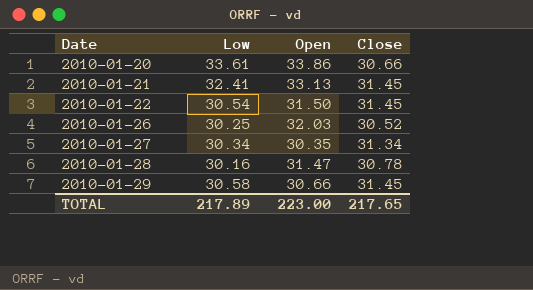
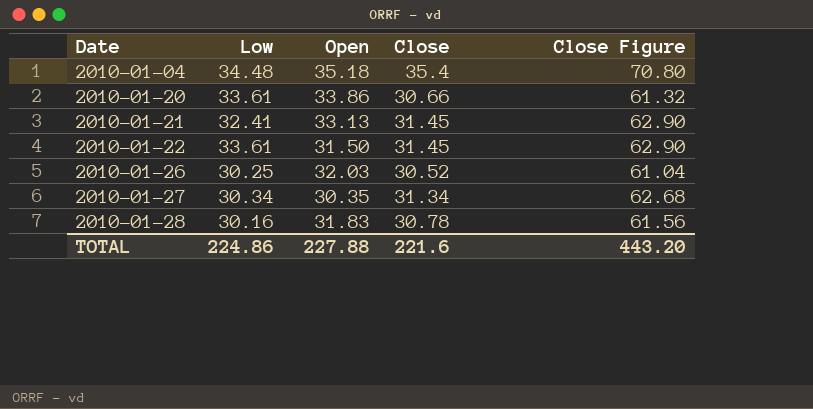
column Close Figure | formula: none -> [Close] * 2
row 2010-01-29: 30.58 | 30.66 | 31.45 -> none
row 2010-01-04: none -> 34.48 | 35.18 | 35.4 | 70.80
2010-01-22 | Low: 30.54 -> 33.61
2010-01-28 | Open: 31.47 -> 31.83
TOTAL | Low: 217.89 -> 224.86
TOTAL | Open: 223.00 -> 227.88
TOTAL | Close: 217.65 -> 221.6

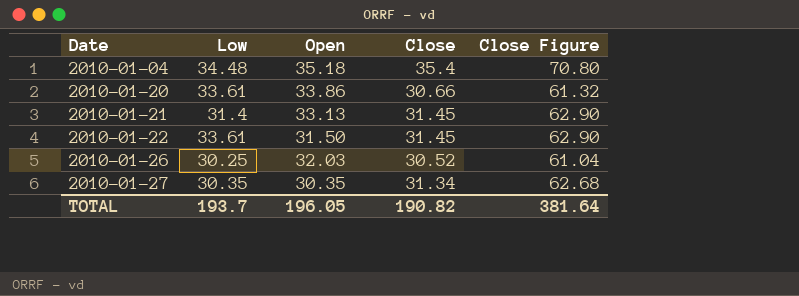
row 2010-01-28: 30.16 | 31.83 | 30.78 | 61.56 -> none
2010-01-21 | Low: 32.41 -> 31.4
2010-01-27 | Low: 30.34 -> 30.35
TOTAL | Low: 224.86 -> 193.7
TOTAL | Open: 227.88 -> 196.05
TOTAL | Close: 221.6 -> 190.82
TOTAL | Close Figure: 443.20 -> 381.64

